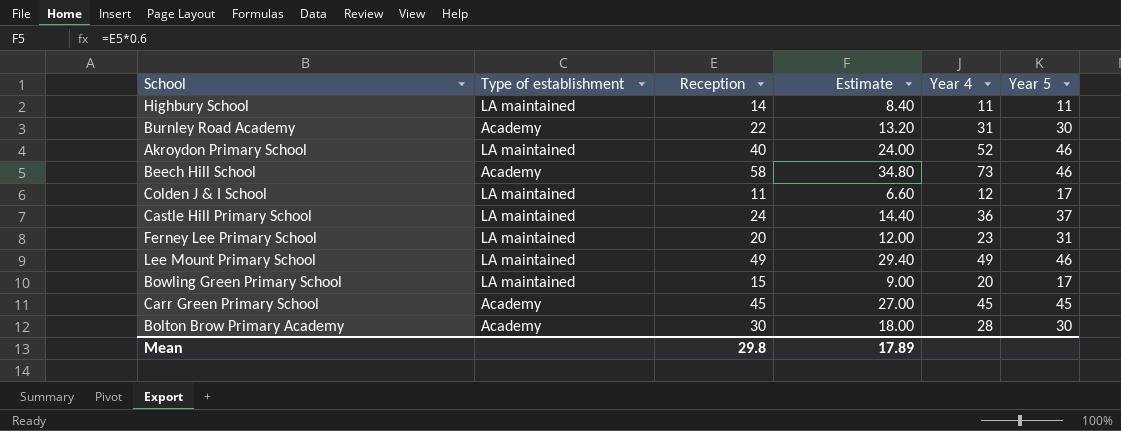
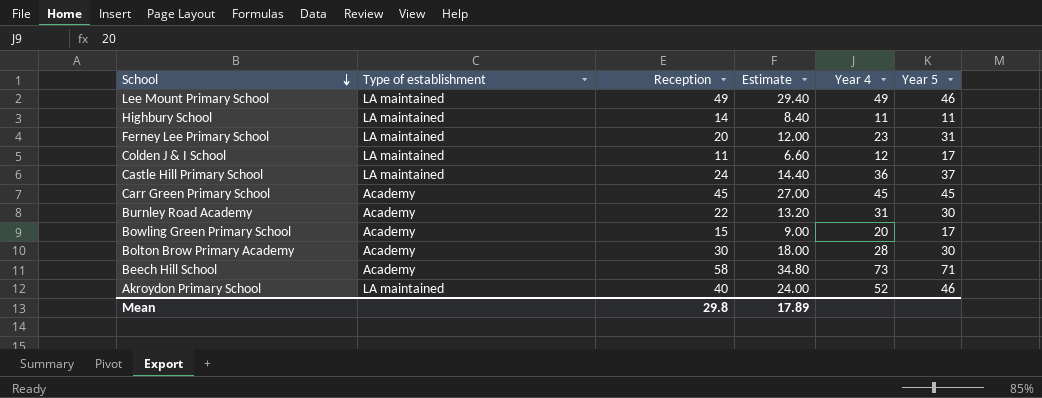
row order: none -> School descending
Bowling Green Primary School | Type of establishment: LA maintained -> Academy
Beech Hill School | Year 5: 46 -> 71

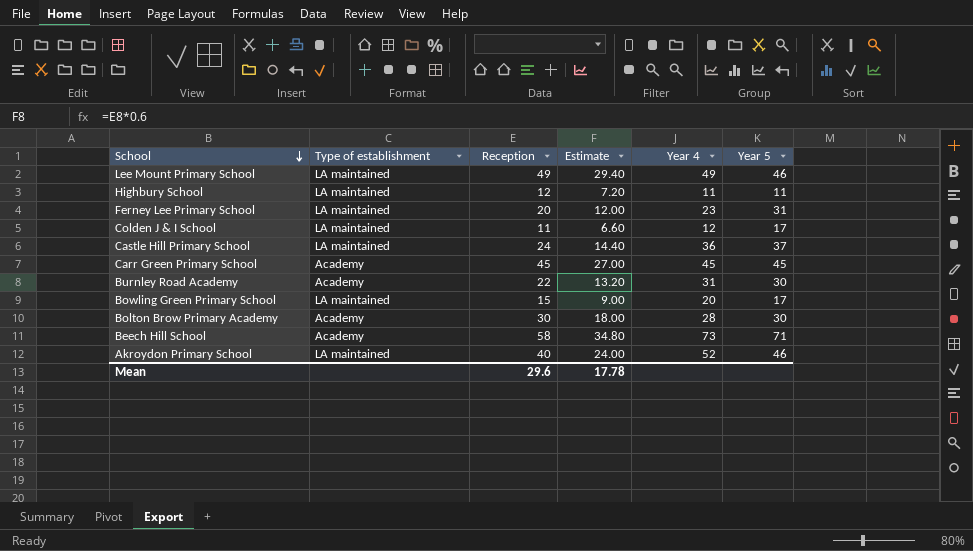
Highbury School | Reception: 14 -> 12
Highbury School | Estimate: 8.40 -> 7.20
Bowling Green Primary School | Type of establishment: Academy -> LA maintained
Mean | Reception: 29.8 -> 29.6
Mean | Estimate: 17.89 -> 17.78

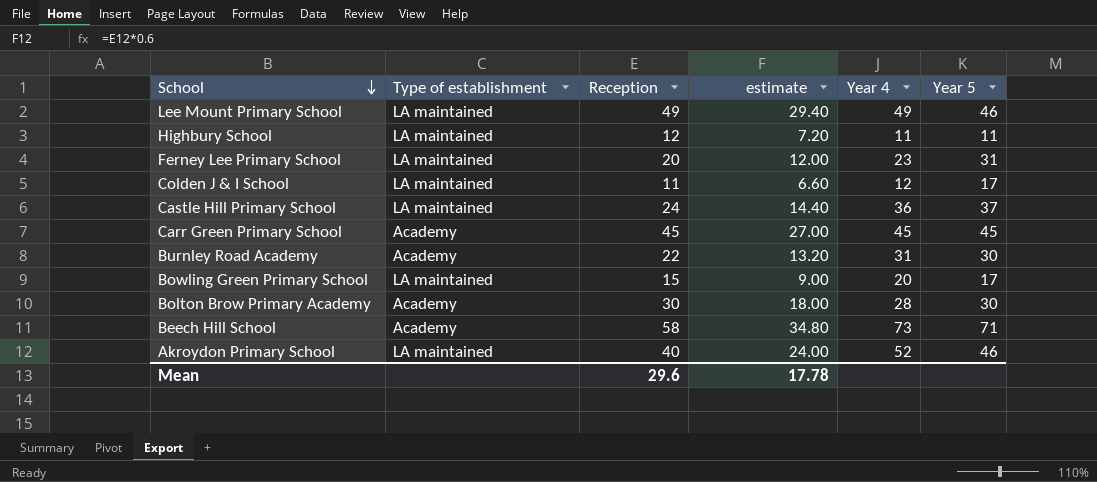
column name: Estimate -> estimate

